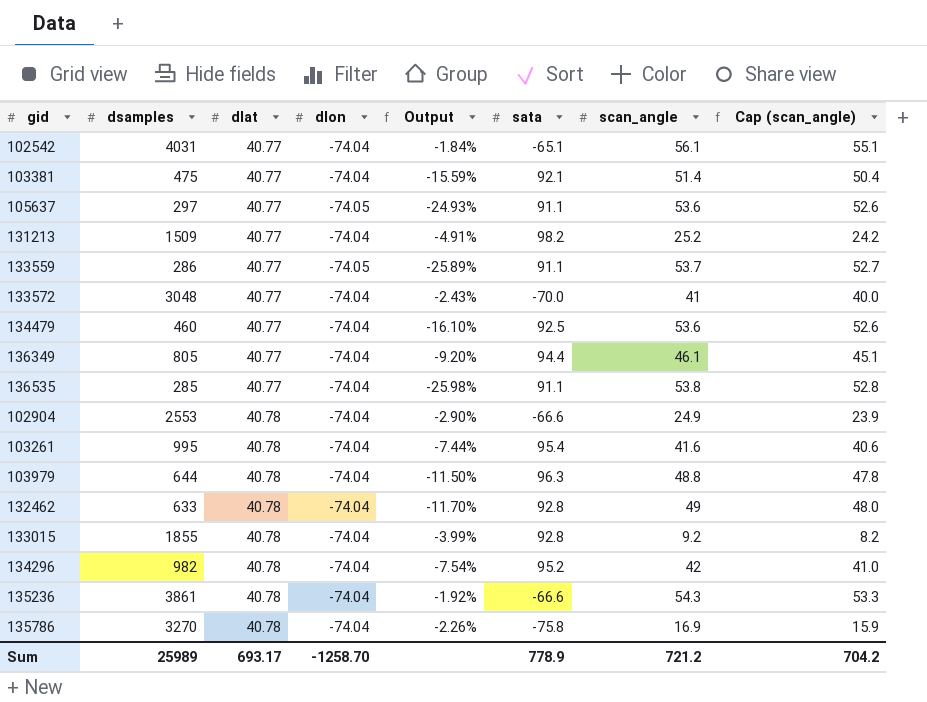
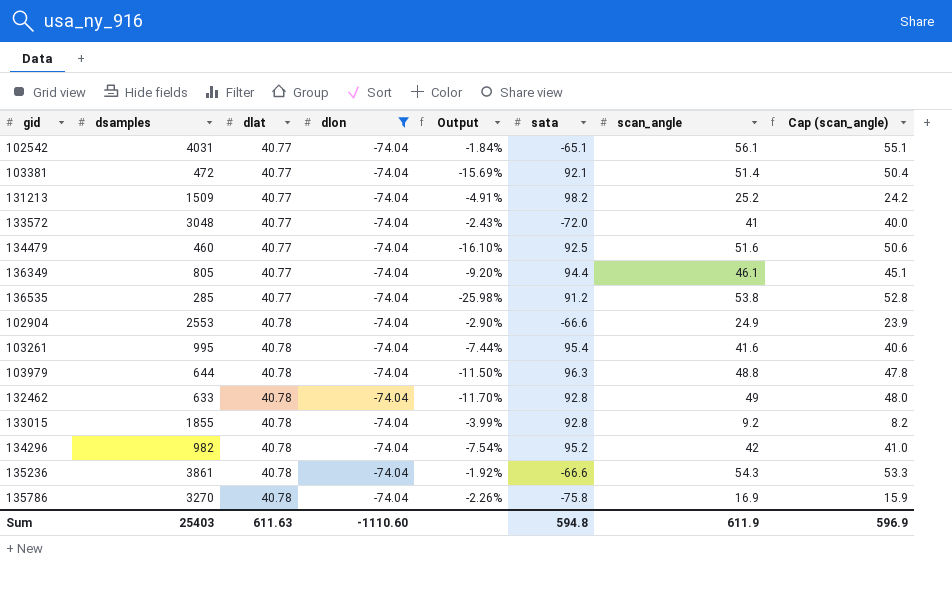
filter: none -> dlon = -74.04
103381 | dsamples: 475 -> 472
103381 | Output: -15.59% -> -15.69%
133572 | sata: -70.0 -> -72.0
134479 | scan_angle: 53.6 -> 51.6
134479 | Cap (scan_angle): 52.6 -> 50.6
136535 | sata: 91.1 -> 91.2
Sum | dsamples: 25989 -> 25403
Sum | dlat: 693.17 -> 611.63
Sum | dlon: -1258.70 -> -1110.60
Sum | sata: 778.9 -> 594.8
Sum | scan_angle: 721.2 -> 611.9
Sum | Cap (scan_angle): 704.2 -> 596.9

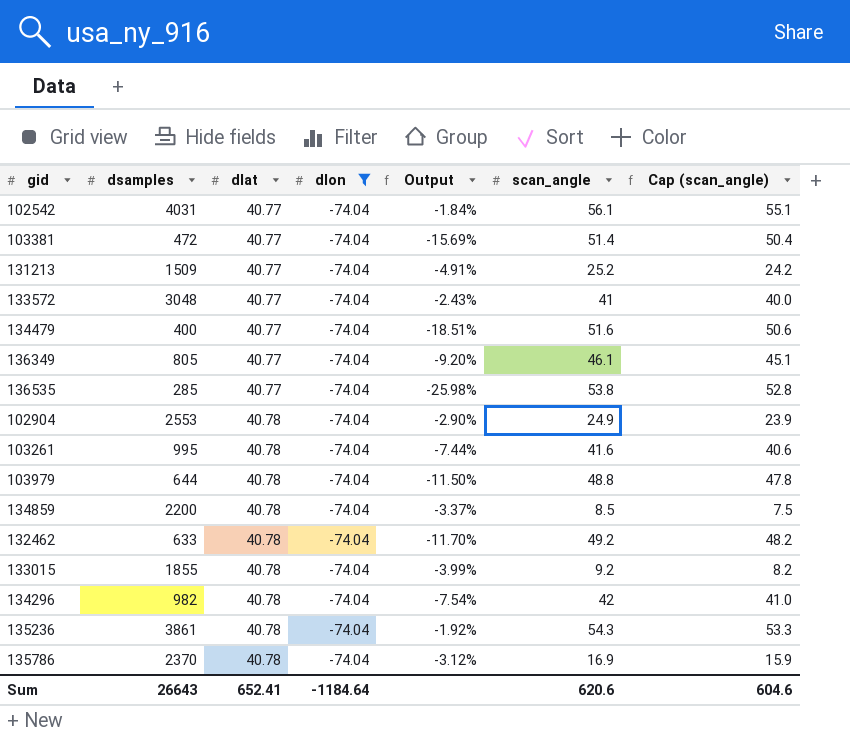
column sata | position: 6 -> none
134479 | dsamples: 460 -> 400
134479 | Output: -16.10% -> -18.51%
row 134859: none -> 2200 | 40.78 | -74.04 | -3.37% | 8.5 | 7.5
132462 | scan_angle: 49 -> 49.2
132462 | Cap (scan_angle): 48.0 -> 48.2
135786 | dsamples: 3270 -> 2370
135786 | Output: -2.26% -> -3.12%
Sum | dsamples: 25403 -> 26643
Sum | dlat: 611.63 -> 652.41
Sum | dlon: -1110.60 -> -1184.64
Sum | scan_angle: 611.9 -> 620.6
Sum | Cap (scan_angle): 596.9 -> 604.6

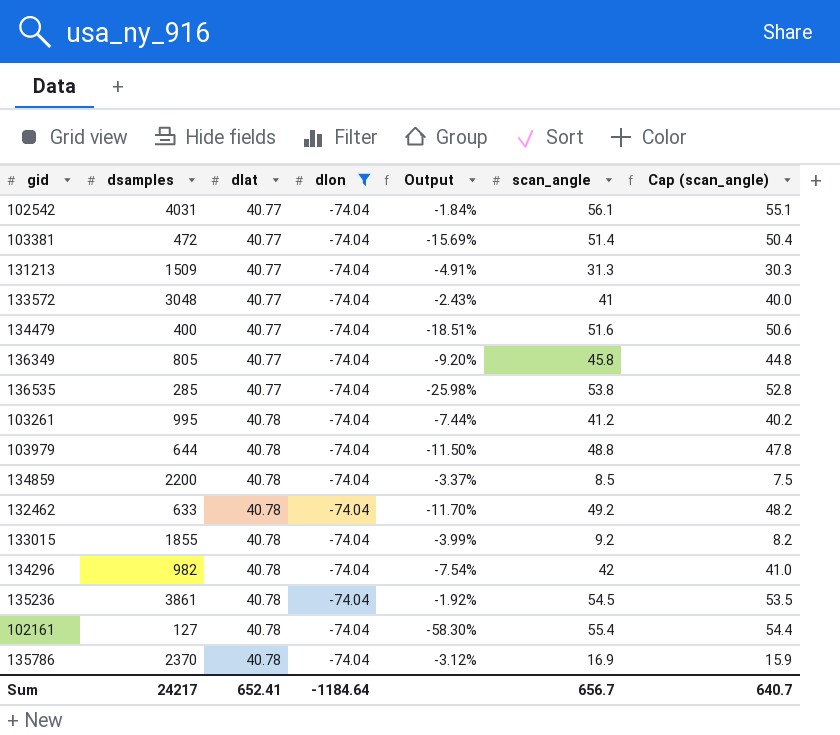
row 102904: 2553 | 40.78 | -74.04 | -2.90% | 24.9 | 23.9 -> none
131213 | scan_angle: 25.2 -> 31.3
131213 | Cap (scan_angle): 24.2 -> 30.3
136349 | scan_angle: 46.1 -> 45.8
136349 | Cap (scan_angle): 45.1 -> 44.8
103261 | scan_angle: 41.6 -> 41.2
103261 | Cap (scan_angle): 40.6 -> 40.2
135236 | scan_angle: 54.3 -> 54.5
135236 | Cap (scan_angle): 53.3 -> 53.5
row 102161: none -> 127 | 40.78 | -74.04 | -58.30% | 55.4 | 54.4
Sum | dsamples: 26643 -> 24217
Sum | scan_angle: 620.6 -> 656.7
Sum | Cap (scan_angle): 604.6 -> 640.7

